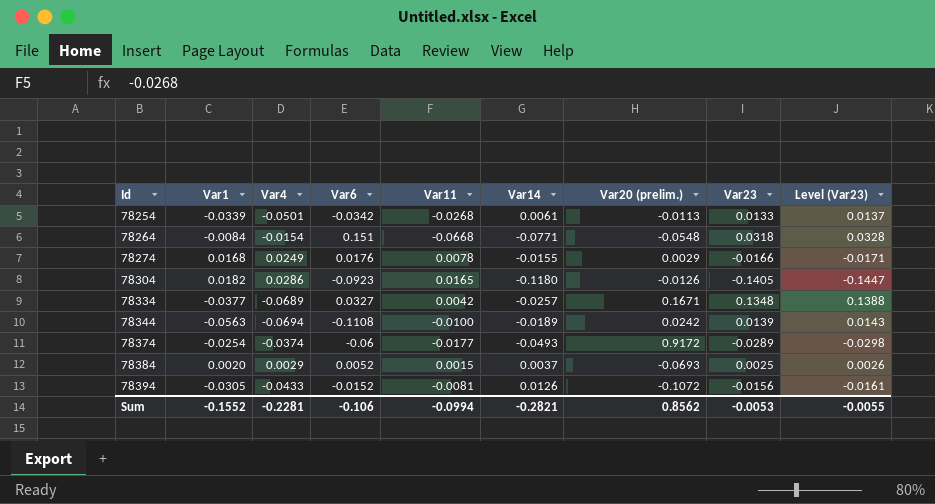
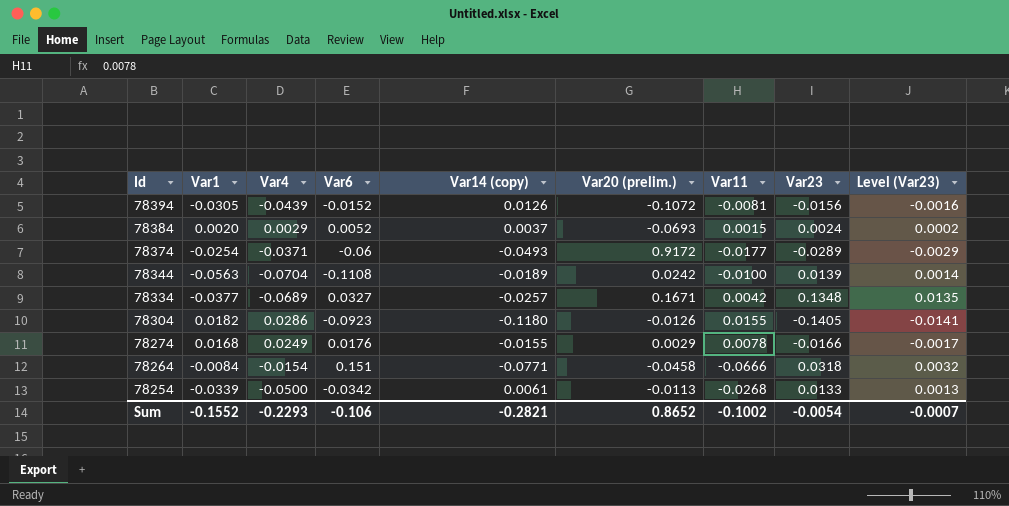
row order: Id ascending -> Id descending
column name: Var14 -> Var14 (copy)
column Var11 | position: 5 -> 7
column Level (Var23) | formula: [Var23] * 1.03 -> [Var23] * 0.1
78394 | Var4: -0.0433 -> -0.0439
78384 | Var23: 0.0025 -> 0.0024
78374 | Var4: -0.0374 -> -0.0371
78344 | Var4: -0.0694 -> -0.0704
78304 | Var11: 0.0165 -> 0.0155
78264 | Var20 (prelim.): -0.0548 -> -0.0458
78264 | Var11: -0.0668 -> -0.0666
78254 | Var4: -0.0501 -> -0.0500
Sum | Var4: -0.2281 -> -0.2293
Sum | Var20 (prelim.): 0.8562 -> 0.8652
Sum | Var11: -0.0994 -> -0.1002
Sum | Var23: -0.0053 -> -0.0054
Sum | Level (Var23): -0.0055 -> -0.0007

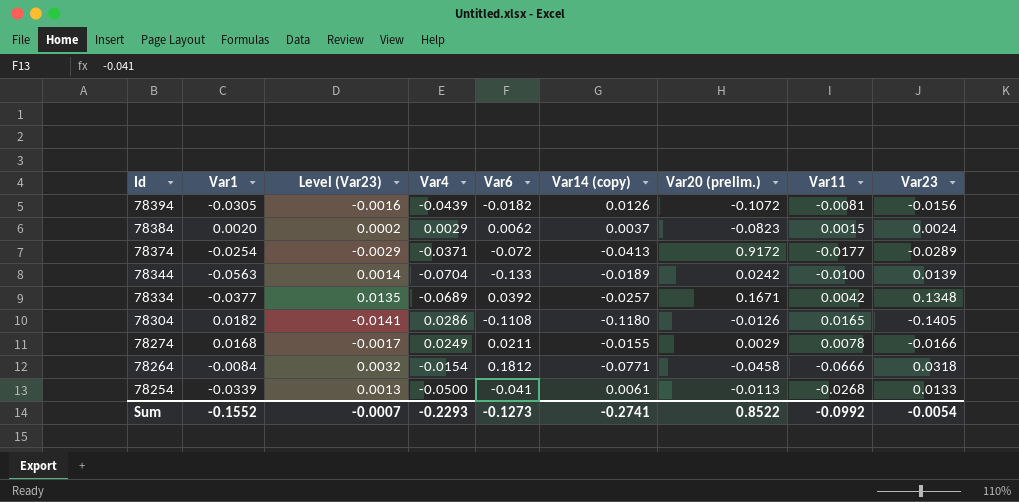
column Level (Var23) | position: 9 -> 3
78394 | Var6: -0.0152 -> -0.0182
78384 | Var6: 0.0052 -> 0.0062
78384 | Var20 (prelim.): -0.0693 -> -0.0823
78374 | Var6: -0.06 -> -0.072
78374 | Var14 (copy): -0.0493 -> -0.0413
78344 | Var6: -0.1108 -> -0.133
78334 | Var6: 0.0327 -> 0.0392
78304 | Var6: -0.0923 -> -0.1108
78304 | Var11: 0.0155 -> 0.0165
78274 | Var6: 0.0176 -> 0.0211
78264 | Var6: 0.151 -> 0.1812
78254 | Var6: -0.0342 -> -0.041
Sum | Var6: -0.106 -> -0.1273
Sum | Var14 (copy): -0.2821 -> -0.2741
Sum | Var20 (prelim.): 0.8652 -> 0.8522
Sum | Var11: -0.1002 -> -0.0992

